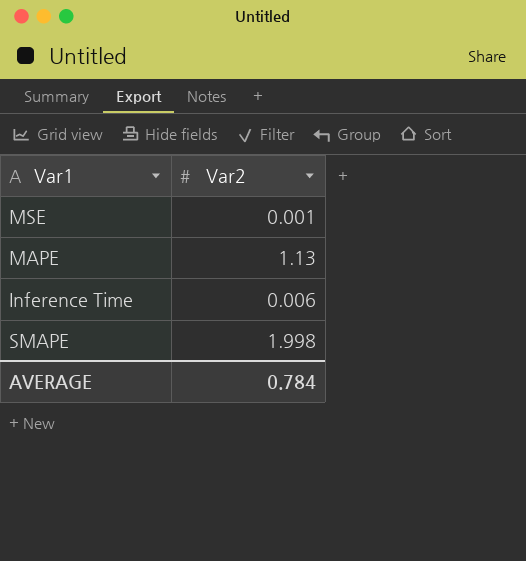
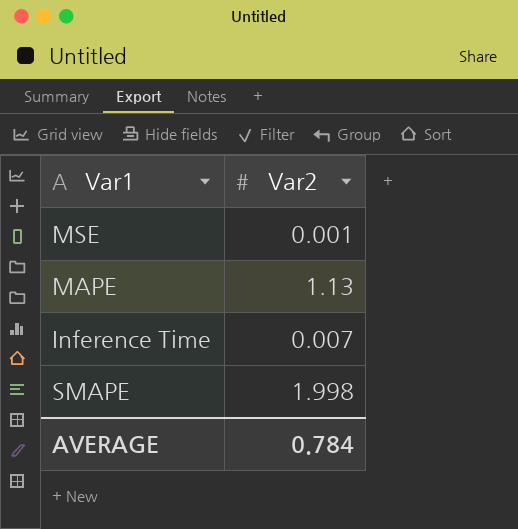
Inference Time | Var2: 0.006 -> 0.007

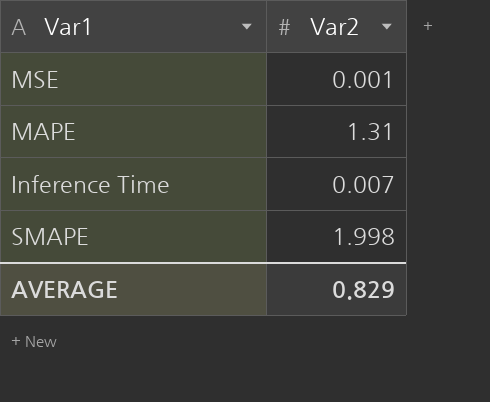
MAPE | Var2: 1.13 -> 1.31
AVERAGE | Var2: 0.784 -> 0.829

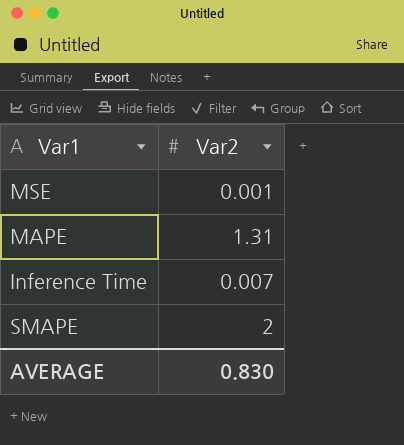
SMAPE | Var2: 1.998 -> 2
AVERAGE | Var2: 0.829 -> 0.830

